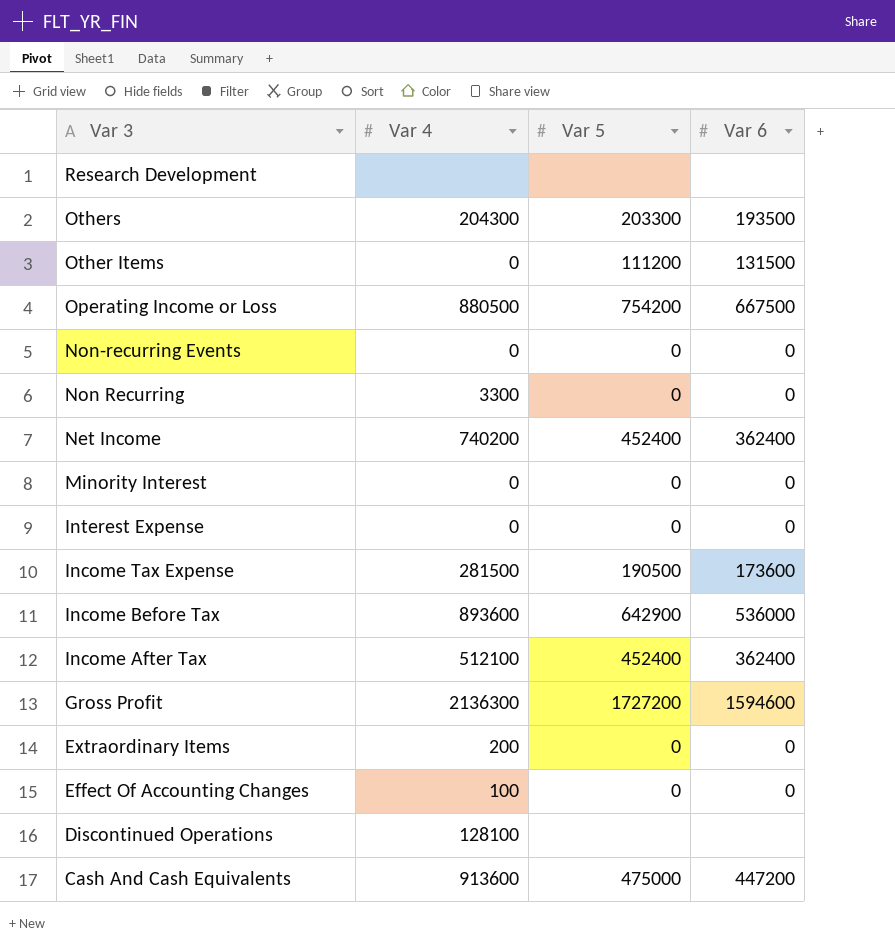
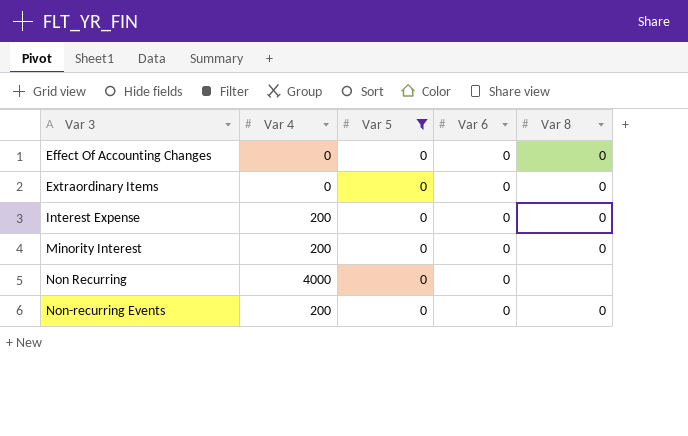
filter: none -> Var 5 = 0
row order: Var 3 descending -> Var 3 ascending
column Var 8 | position: none -> 5
Effect Of Accounting Changes | Var 4: 100 -> 0
Extraordinary Items | Var 4: 200 -> 0
Interest Expense | Var 4: 0 -> 200
Minority Interest | Var 4: 0 -> 200
Non Recurring | Var 4: 3300 -> 4000
Non-recurring Events | Var 4: 0 -> 200

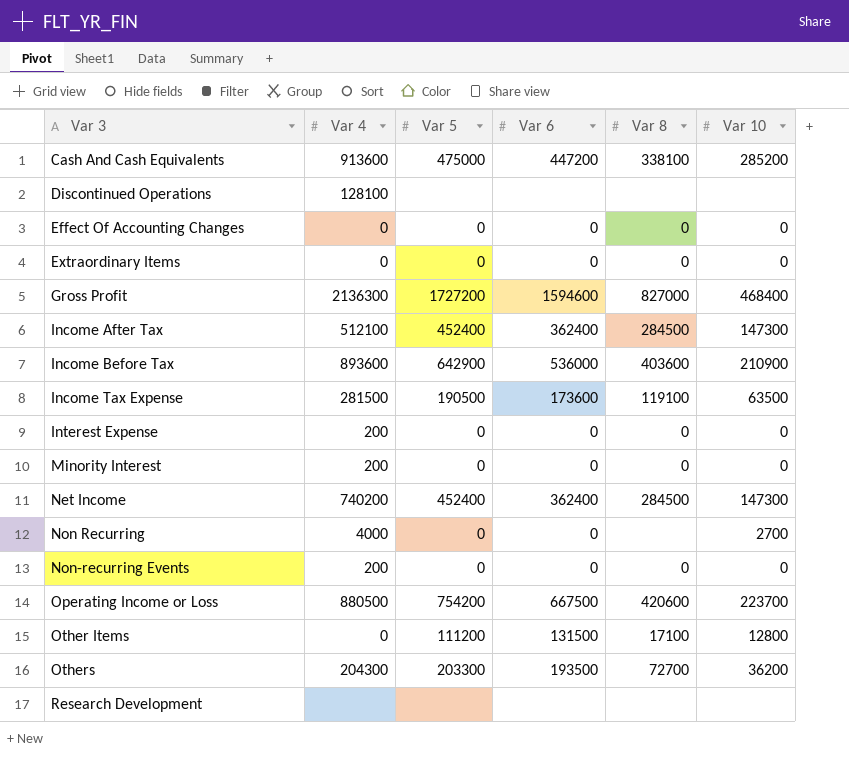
filter: Var 5 = 0 -> none
column Var 10 | position: none -> 6

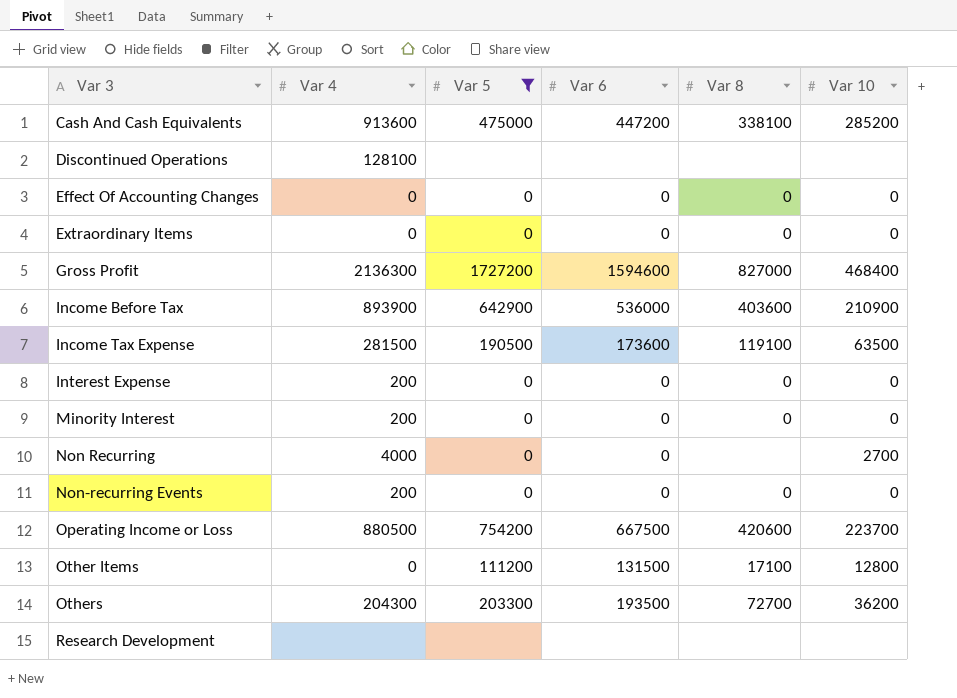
filter: none -> Var 5 != 452400
Income Before Tax | Var 4: 893600 -> 893900

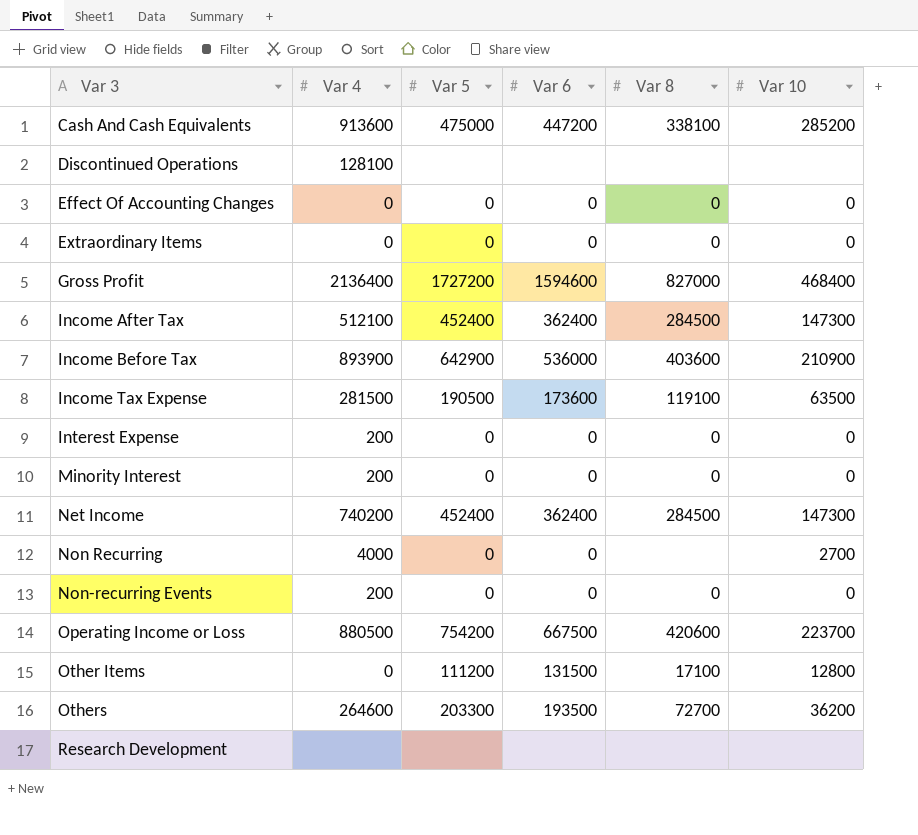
filter: Var 5 != 452400 -> none
Gross Profit | Var 4: 2136300 -> 2136400
Others | Var 4: 204300 -> 264600

